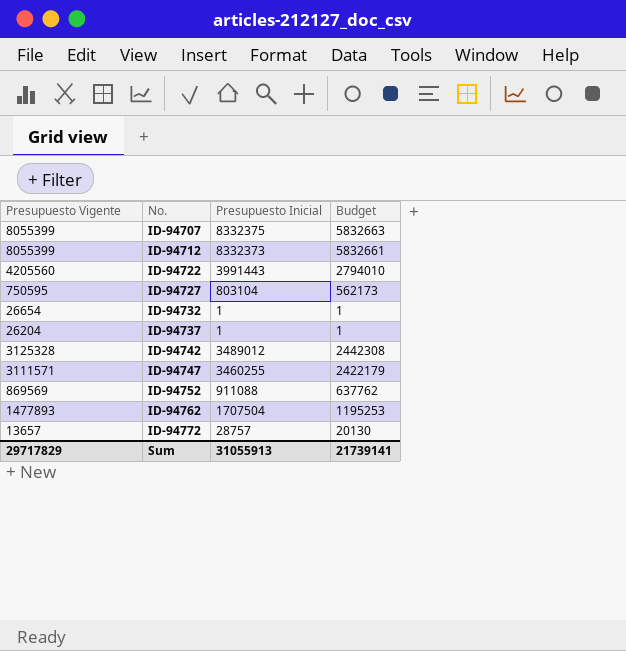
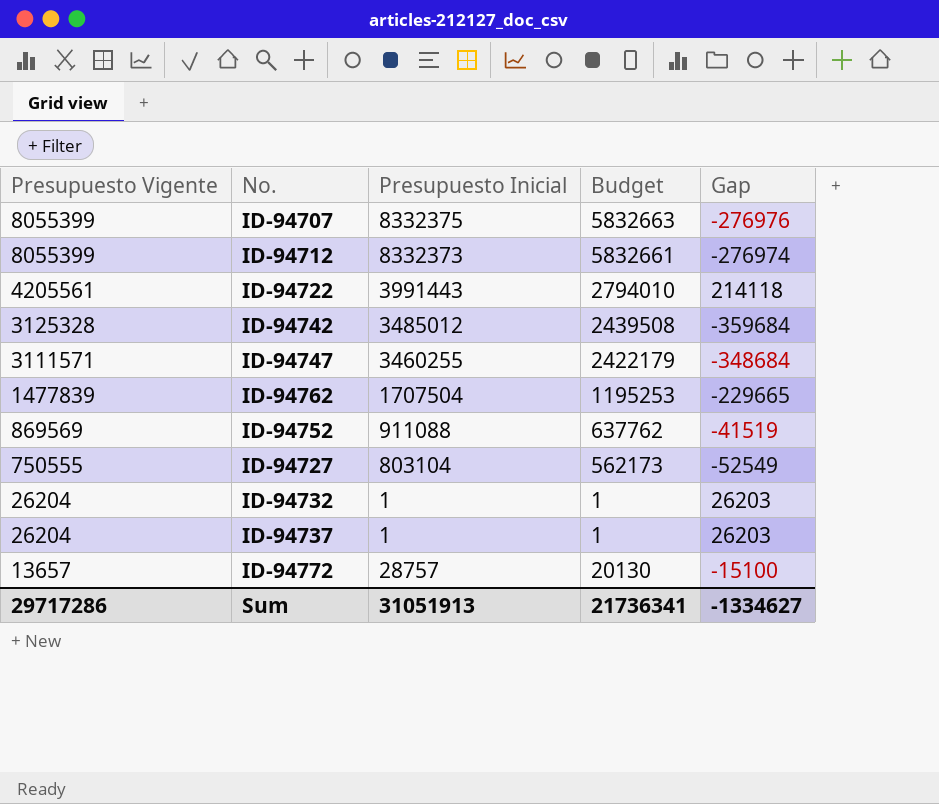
row order: No. ascending -> Presupuesto Vigente descending
column Gap | formula: none -> [Presupuesto Vigente] - [Presupuesto Inicial]
ID-94722 | Presupuesto Vigente: 4205560 -> 4205561
ID-94742 | Presupuesto Inicial: 3489012 -> 3485012
ID-94742 | Budget: 2442308 -> 2439508
ID-94762 | Presupuesto Vigente: 1477893 -> 1477839
ID-94727 | Presupuesto Vigente: 750595 -> 750555
ID-94732 | Presupuesto Vigente: 26654 -> 26204
Sum | Presupuesto Vigente: 29717829 -> 29717286
Sum | Presupuesto Inicial: 31055913 -> 31051913
Sum | Budget: 21739141 -> 21736341

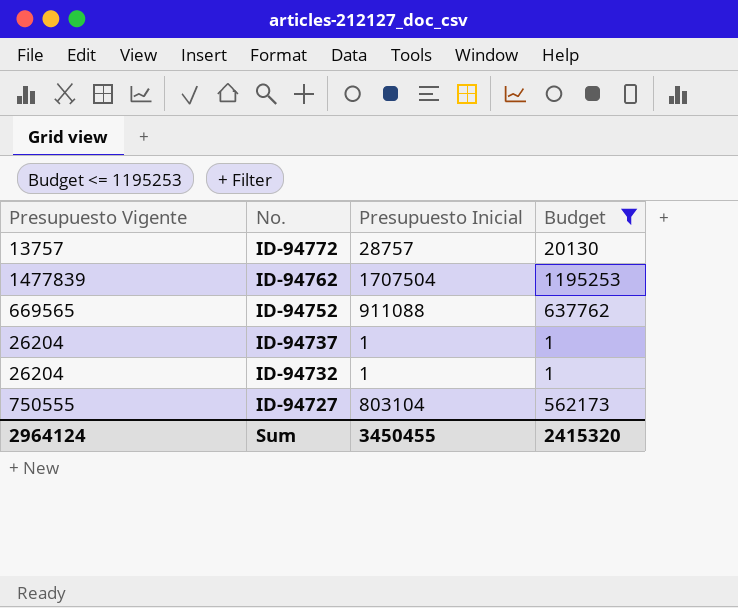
filter: none -> Budget <= 1195253
row order: Presupuesto Vigente descending -> No. descending
column Gap | formula: [Presupuesto Vigente] - [Presupuesto Inicial] -> none
ID-94772 | Presupuesto Vigente: 13657 -> 13757
ID-94752 | Presupuesto Vigente: 869569 -> 669565
Sum | Presupuesto Vigente: 29717286 -> 2964124
Sum | Presupuesto Inicial: 31051913 -> 3450455
Sum | Budget: 21736341 -> 2415320

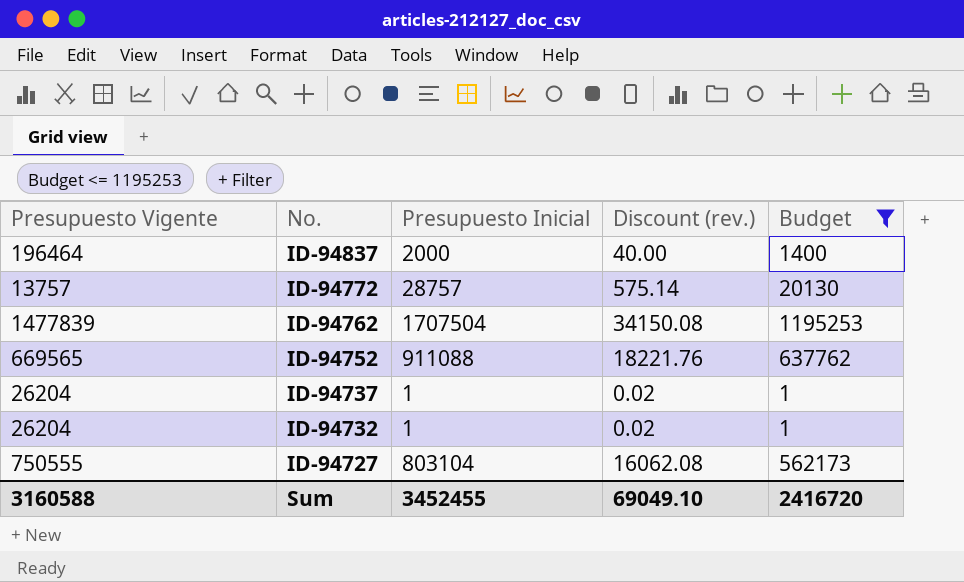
column Discount (rev.) | formula: none -> [Presupuesto Inicial] * 0.02
row ID-94837: none -> 196464 | 2000 | 40.00 | 1400
Sum | Presupuesto Vigente: 2964124 -> 3160588
Sum | Presupuesto Inicial: 3450455 -> 3452455
Sum | Budget: 2415320 -> 2416720

